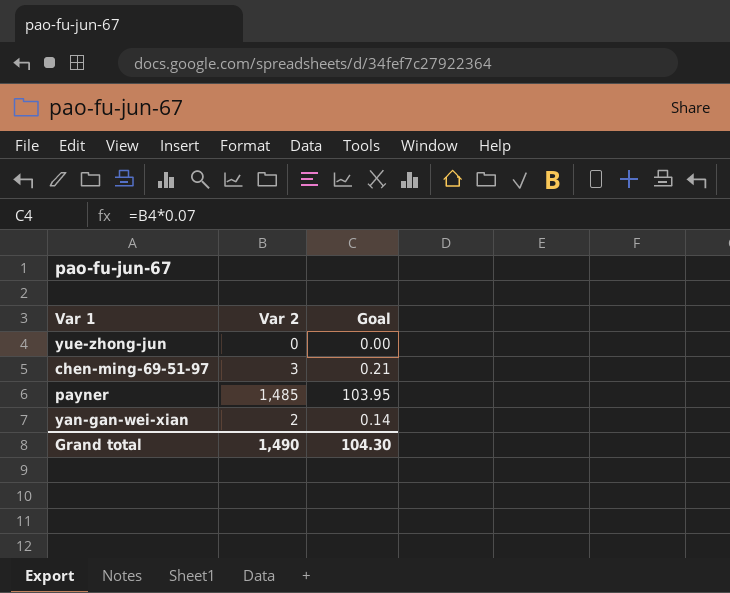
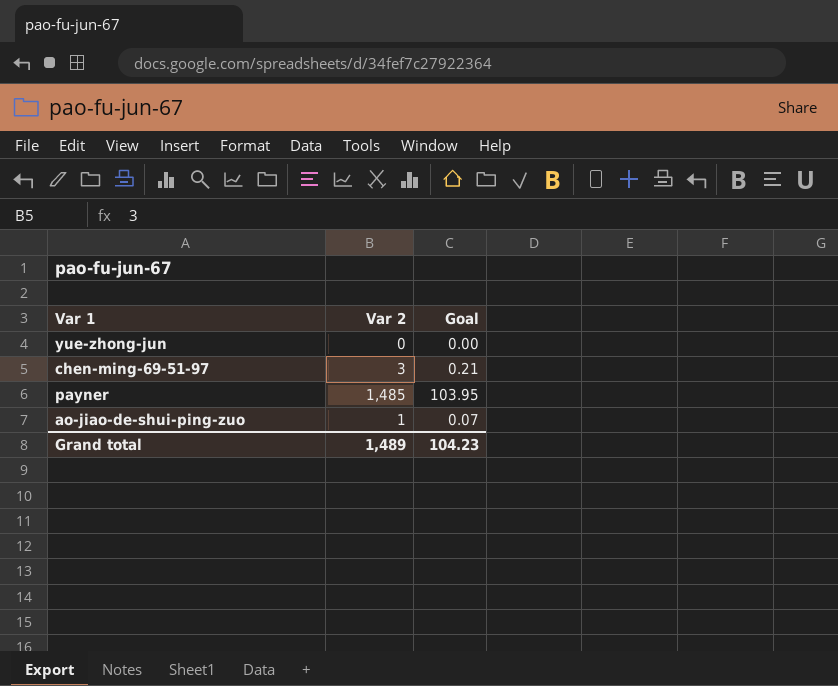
row yan-gan-wei-xian: 2 | 0.14 -> none
row ao-jiao-de-shui-ping-zuo: none -> 1 | 0.07
Grand total | Var 2: 1,490 -> 1,489
Grand total | Goal: 104.30 -> 104.23

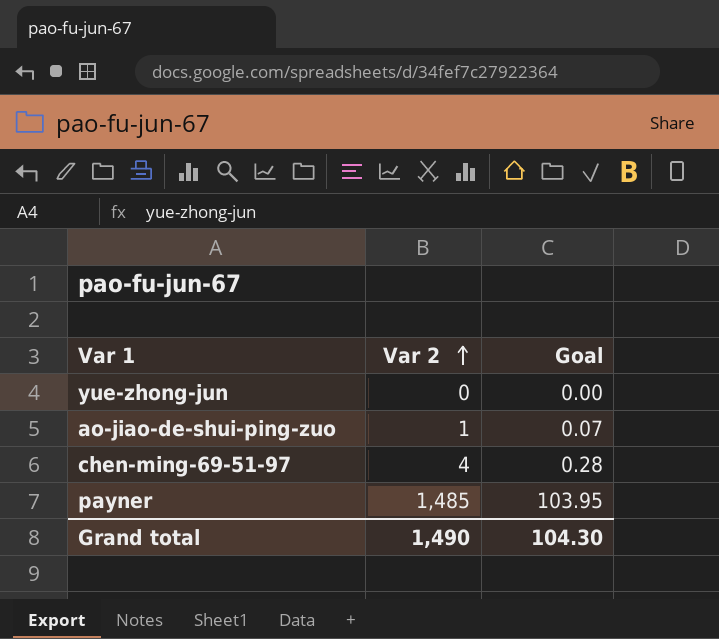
row order: none -> Var 2 ascending
chen-ming-69-51-97 | Var 2: 3 -> 4
chen-ming-69-51-97 | Goal: 0.21 -> 0.28
Grand total | Var 2: 1,489 -> 1,490
Grand total | Goal: 104.23 -> 104.30

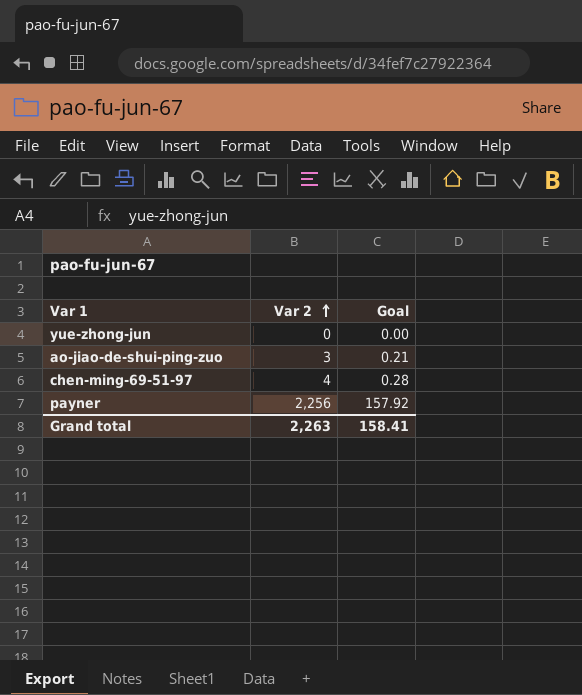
ao-jiao-de-shui-ping-zuo | Var 2: 1 -> 3
ao-jiao-de-shui-ping-zuo | Goal: 0.07 -> 0.21
payner | Var 2: 1,485 -> 2,256
payner | Goal: 103.95 -> 157.92
Grand total | Var 2: 1,490 -> 2,263
Grand total | Goal: 104.30 -> 158.41

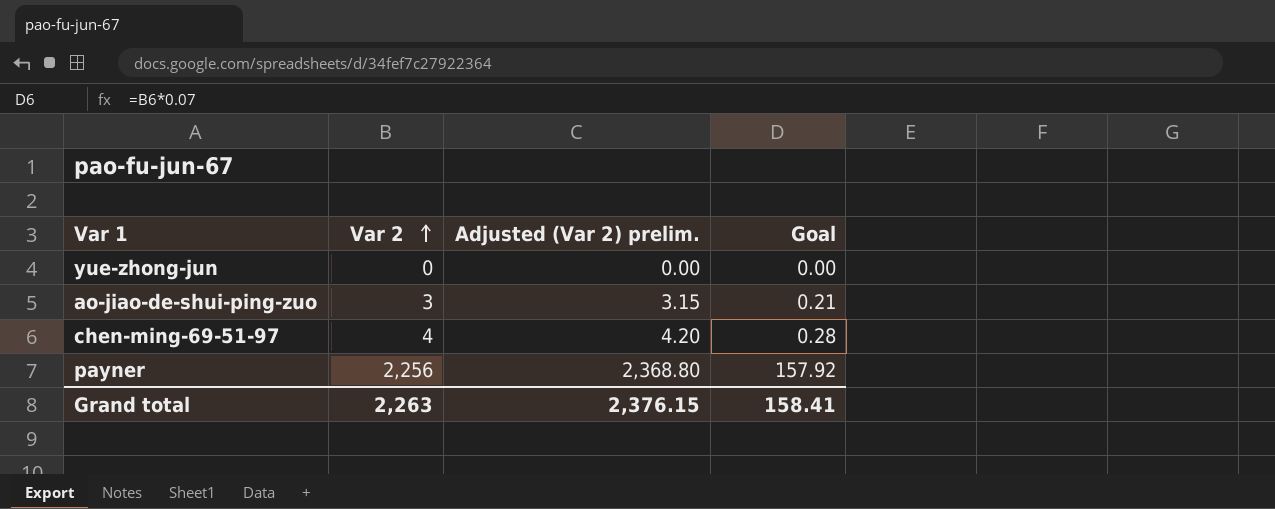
column Adjusted (Var 2) prelim. | formula: none -> [Var 2] * 1.05

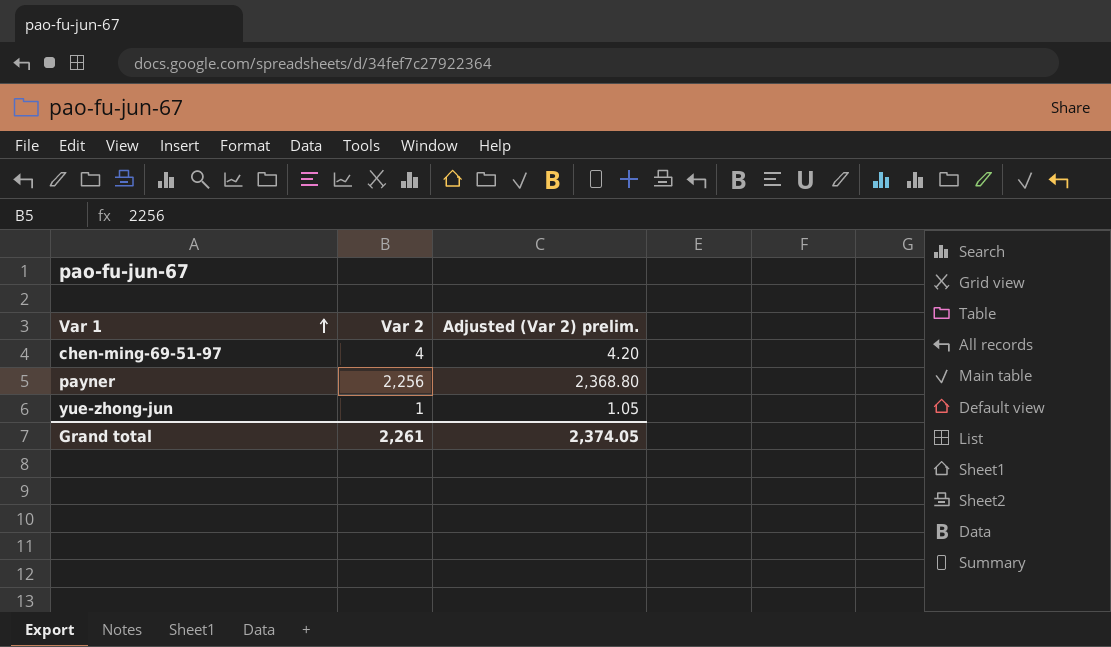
row order: Var 2 ascending -> Var 1 ascending
column Goal | formula: [Var 2] * 0.07 -> none
row ao-jiao-de-shui-ping-zuo: 3 | 3.15 | 0.21 -> none
yue-zhong-jun | Var 2: 0 -> 1
yue-zhong-jun | Adjusted (Var 2) prelim.: 0.00 -> 1.05
Grand total | Var 2: 2,263 -> 2,261
Grand total | Adjusted (Var 2) prelim.: 2,376.15 -> 2,374.05

